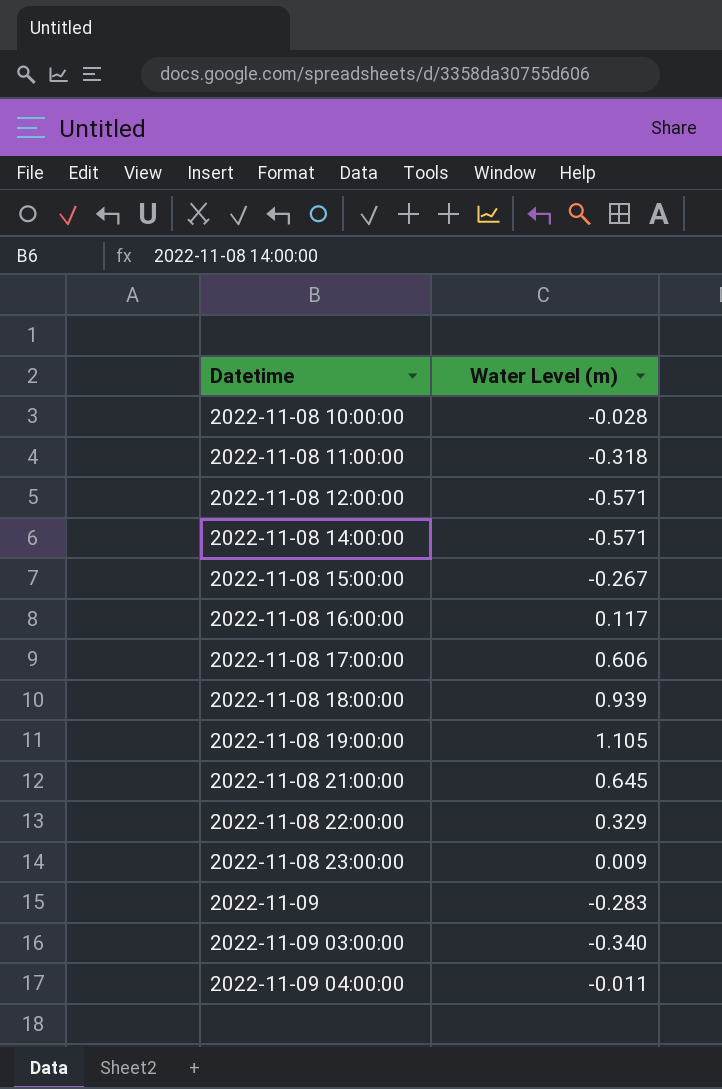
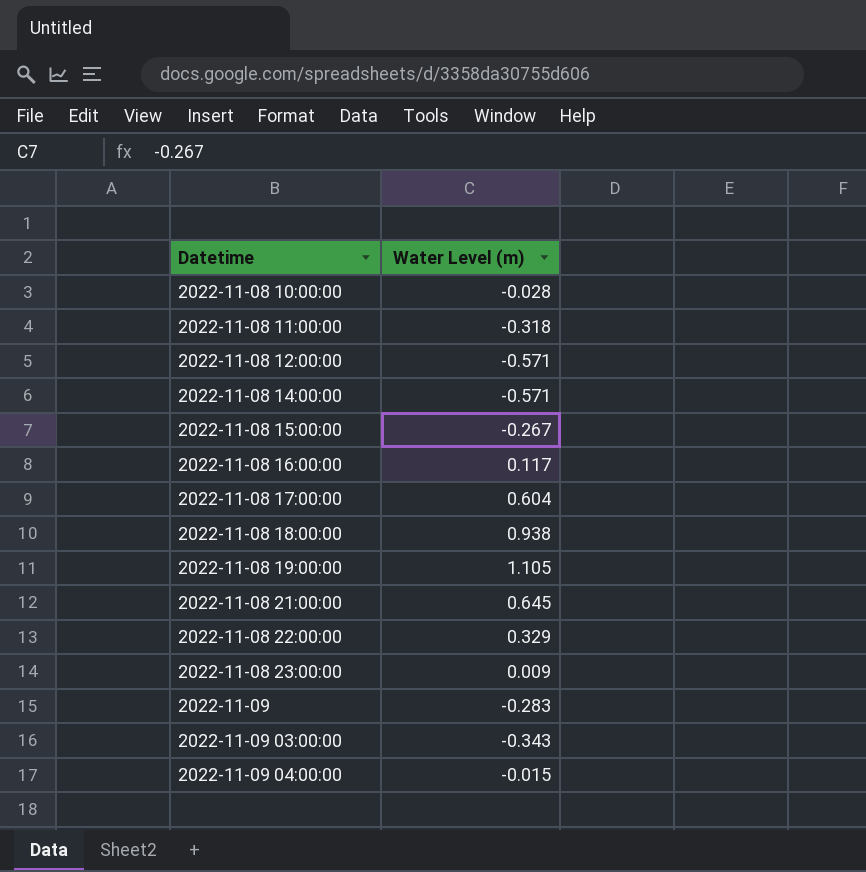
2022-11-08 17:00:00 | Water Level (m): 0.606 -> 0.604
2022-11-08 18:00:00 | Water Level (m): 0.939 -> 0.938
2022-11-09 03:00:00 | Water Level (m): -0.340 -> -0.343
2022-11-09 04:00:00 | Water Level (m): -0.011 -> -0.015

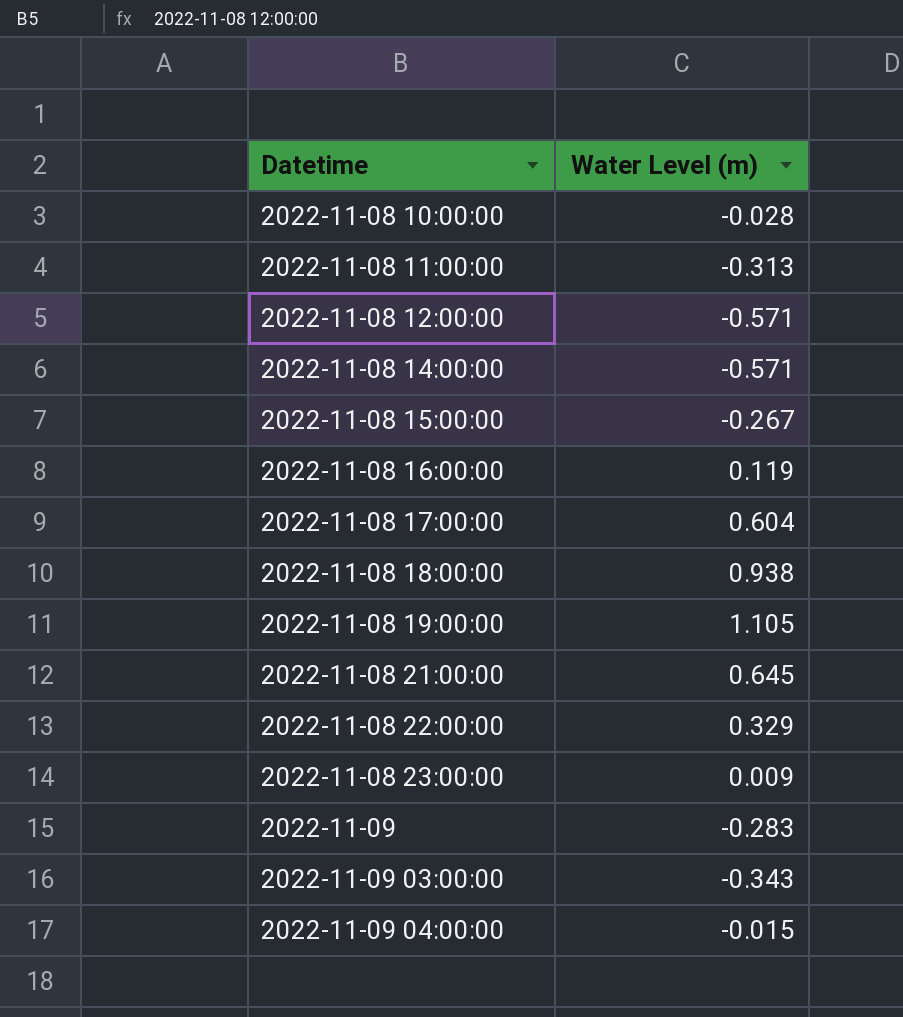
2022-11-08 11:00:00 | Water Level (m): -0.318 -> -0.313
2022-11-08 16:00:00 | Water Level (m): 0.117 -> 0.119

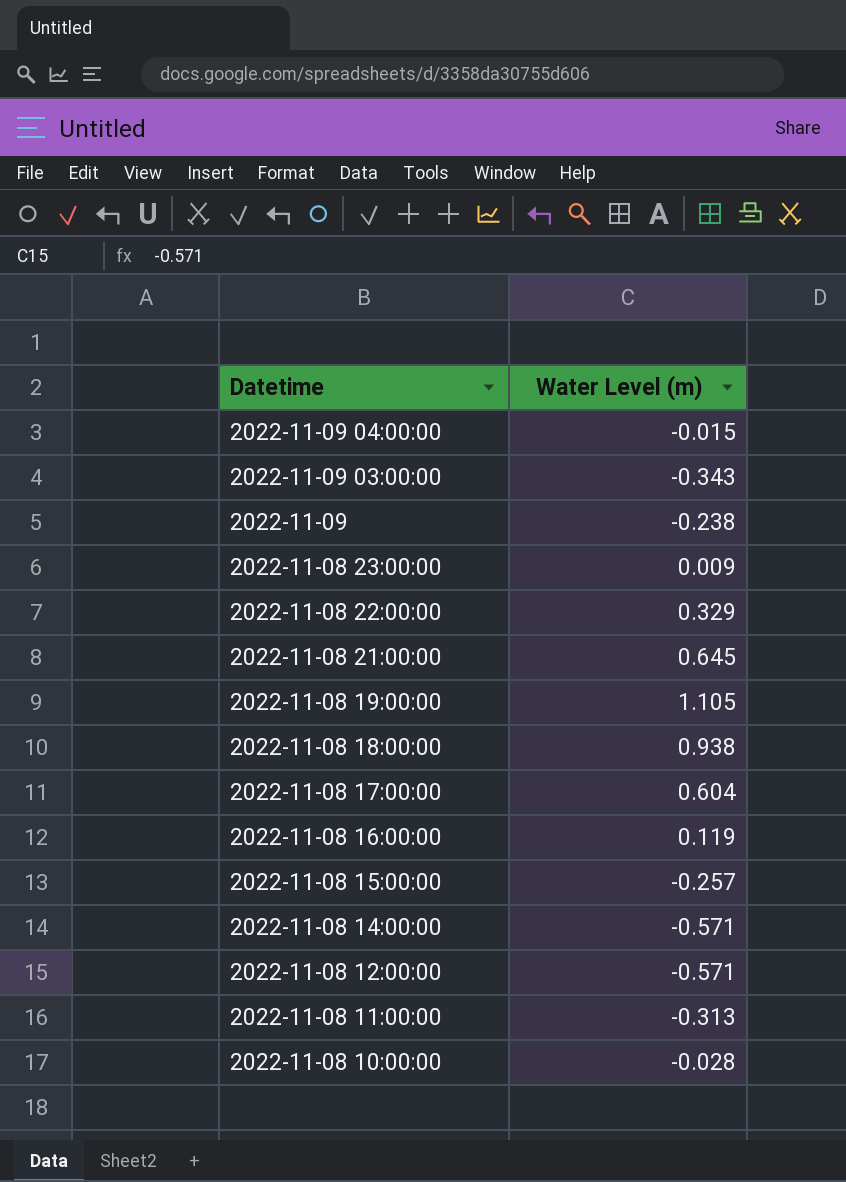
row order: Datetime ascending -> Datetime descending
2022-11-09 | Water Level (m): -0.283 -> -0.238
2022-11-08 15:00:00 | Water Level (m): -0.267 -> -0.257

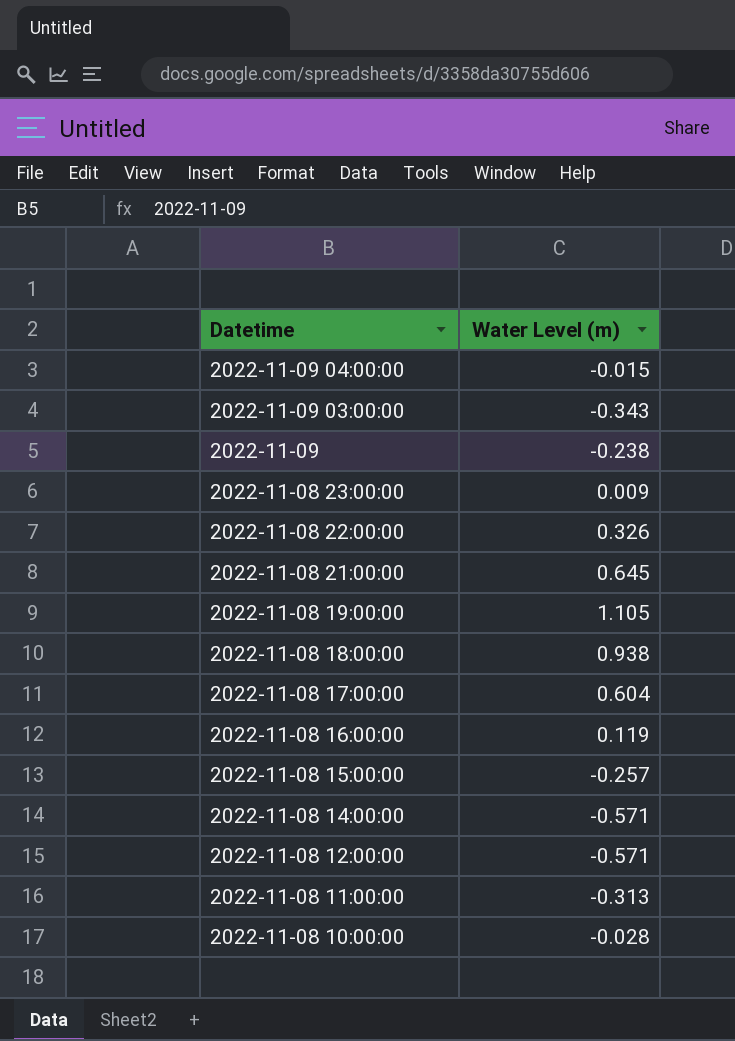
2022-11-08 22:00:00 | Water Level (m): 0.329 -> 0.326

